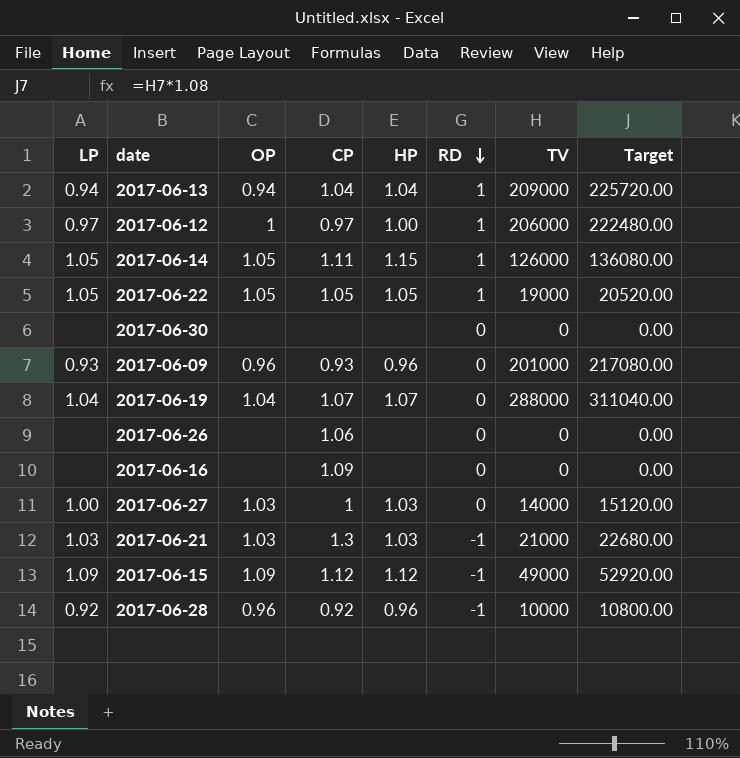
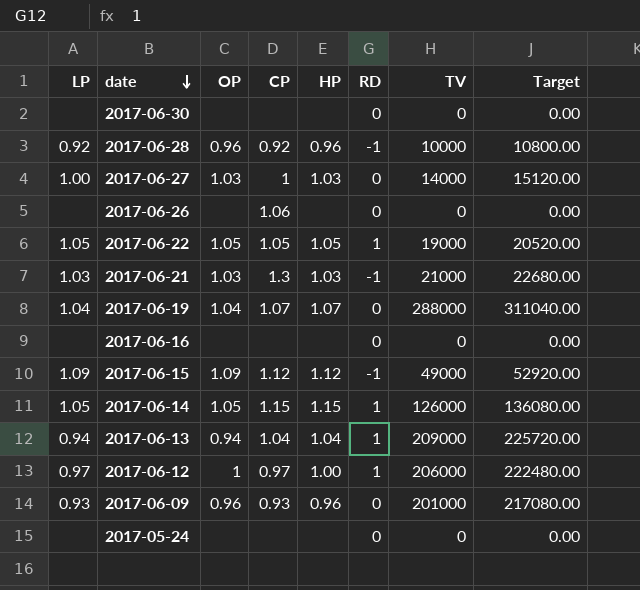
row order: RD descending -> date descending
2017-06-16 | CP: 1.09 -> none
2017-06-14 | CP: 1.11 -> 1.15
row 2017-05-24: none -> none | none | none | none | 0 | 0 | 0.00

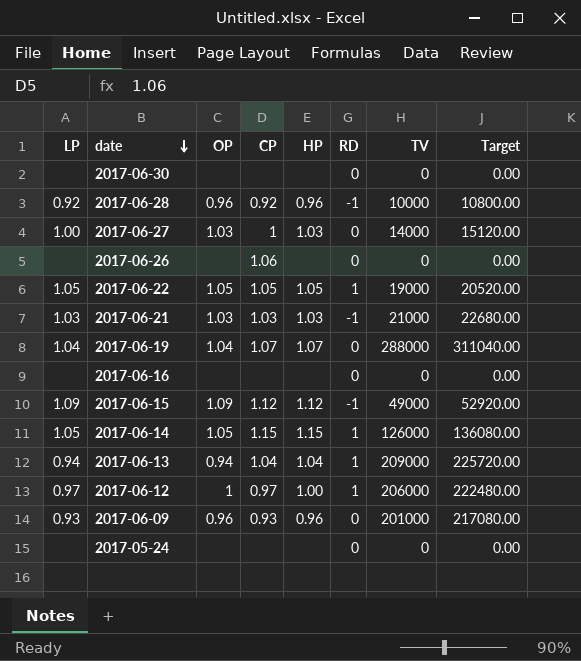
2017-06-21 | CP: 1.3 -> 1.03

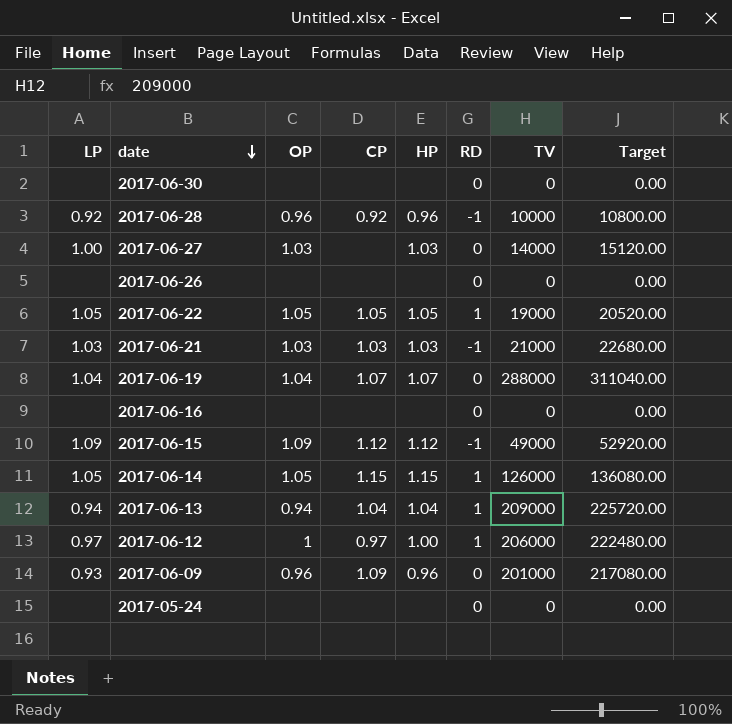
2017-06-27 | CP: 1 -> none
2017-06-26 | CP: 1.06 -> none
2017-06-09 | CP: 0.93 -> 1.09

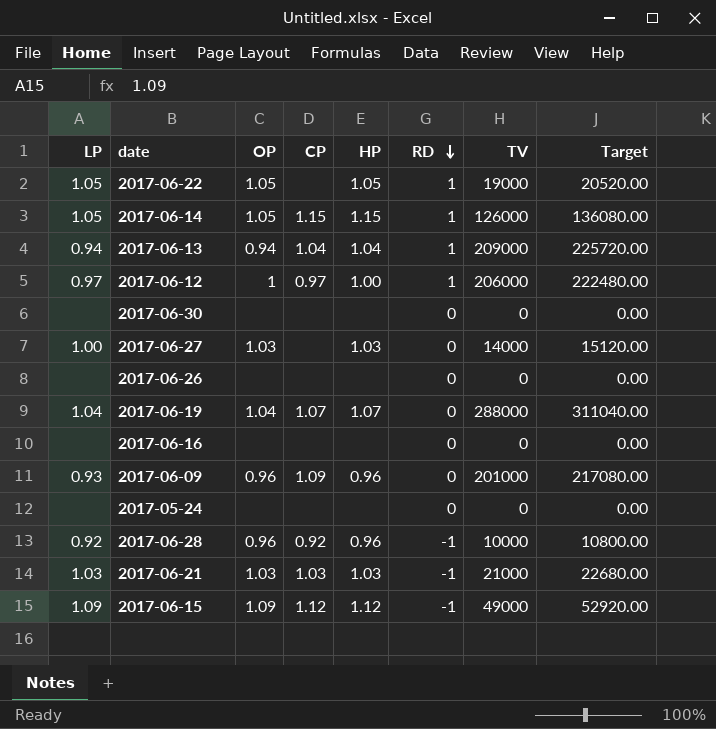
row order: date descending -> RD descending
2017-06-22 | CP: 1.05 -> none

